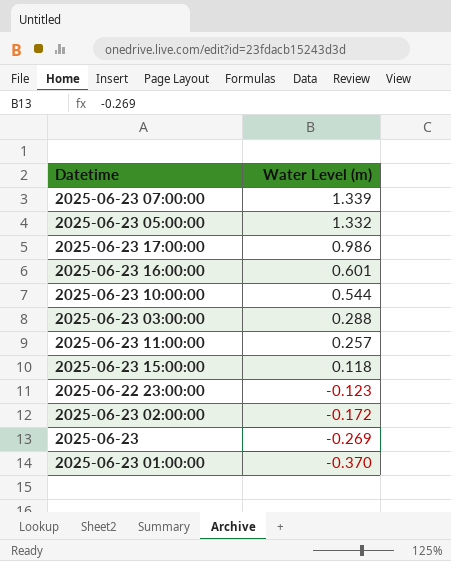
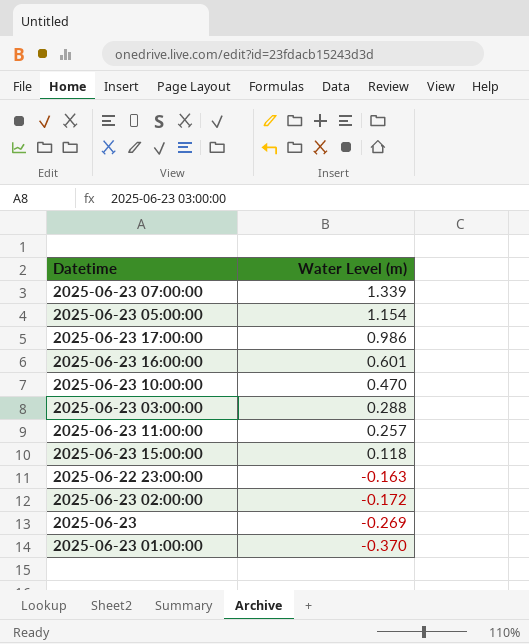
2025-06-23 05:00:00 | Water Level (m): 1.332 -> 1.154
2025-06-23 10:00:00 | Water Level (m): 0.544 -> 0.470
2025-06-22 23:00:00 | Water Level (m): -0.123 -> -0.163

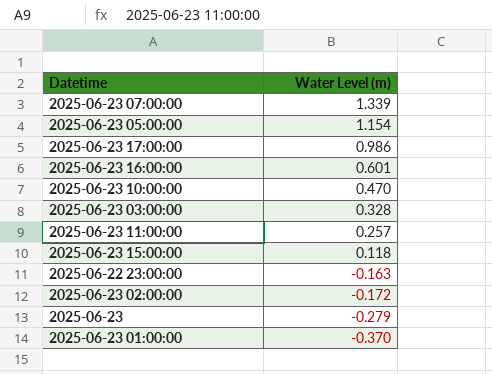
2025-06-23 03:00:00 | Water Level (m): 0.288 -> 0.328
2025-06-23 | Water Level (m): -0.269 -> -0.279

